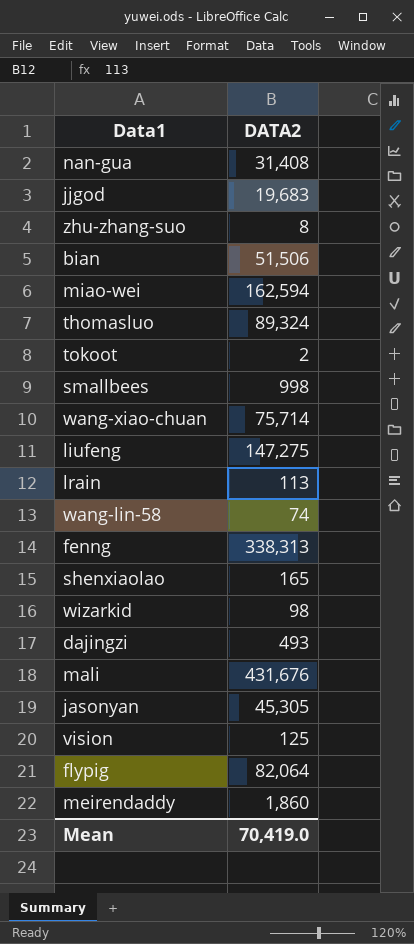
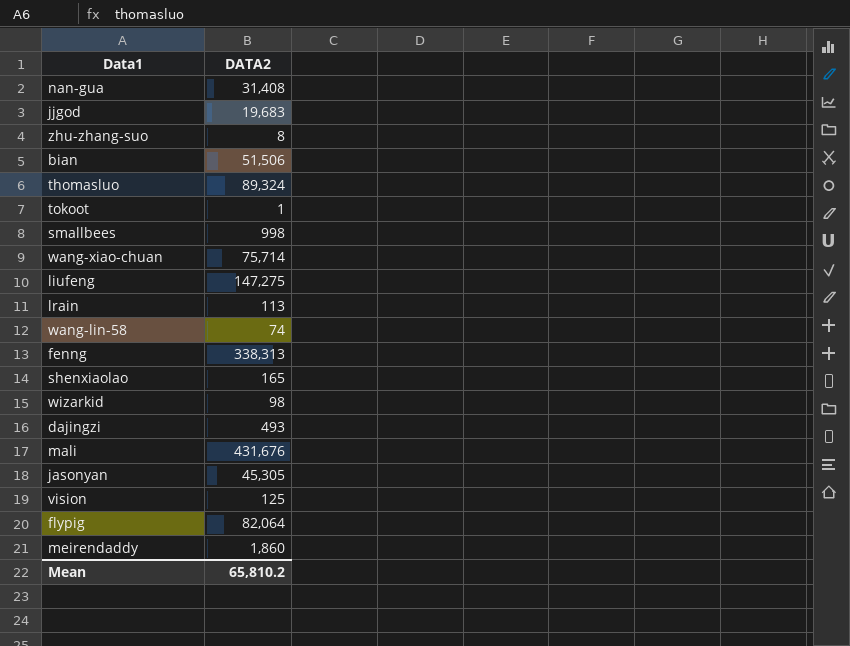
row miao-wei: 162,594 -> none
tokoot | DATA2: 2 -> 1
Mean | DATA2: 70,419.0 -> 65,810.2

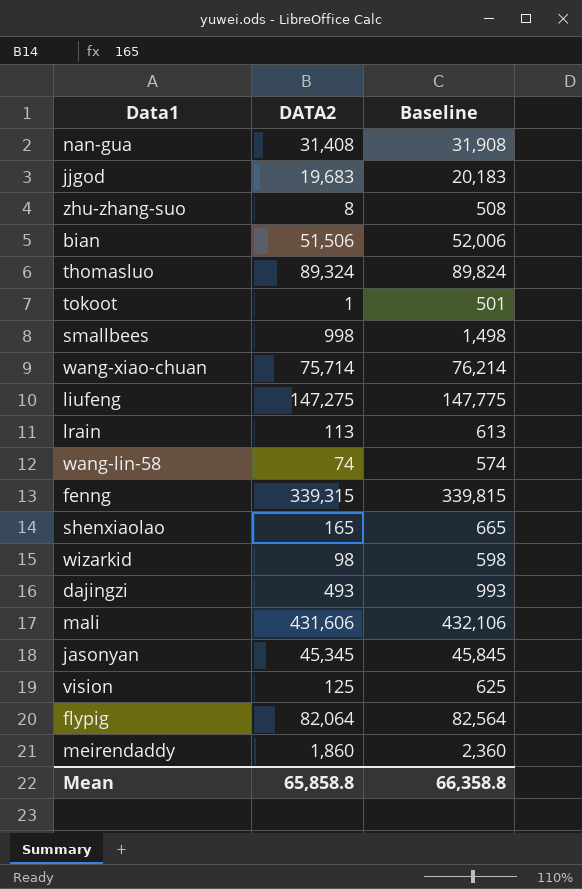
column Baseline | formula: none -> [DATA2] + 500
fenng | DATA2: 338,313 -> 339,315
mali | DATA2: 431,676 -> 431,606
jasonyan | DATA2: 45,305 -> 45,345
Mean | DATA2: 65,810.2 -> 65,858.8

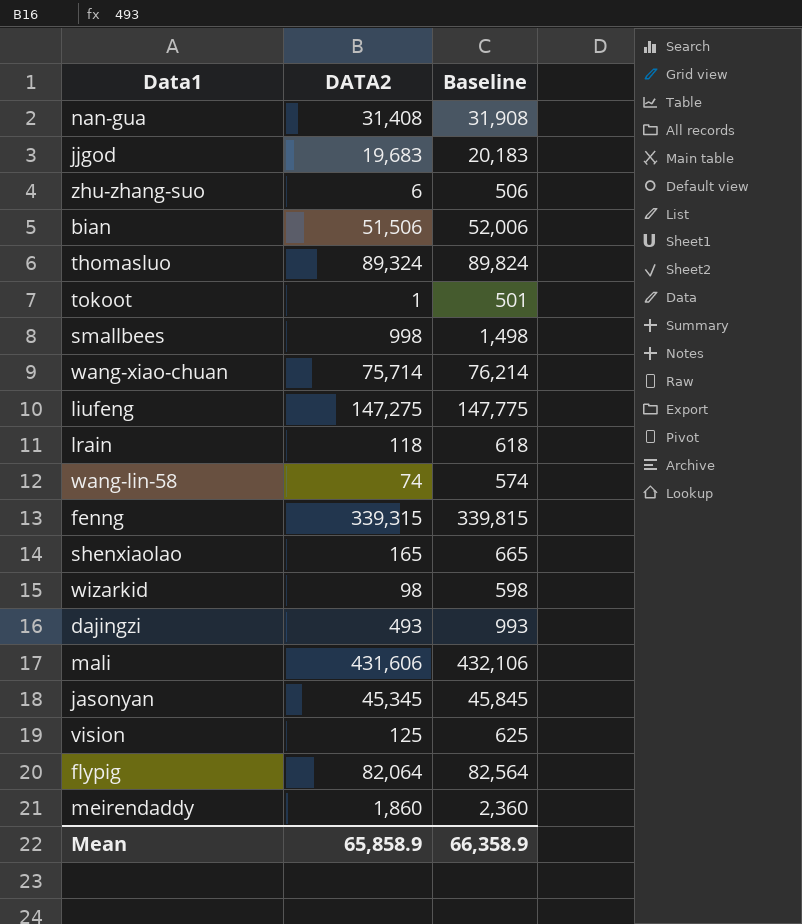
zhu-zhang-suo | DATA2: 8 -> 6
zhu-zhang-suo | Baseline: 508 -> 506
lrain | DATA2: 113 -> 118
lrain | Baseline: 613 -> 618
Mean | DATA2: 65,858.8 -> 65,858.9
Mean | Baseline: 66,358.8 -> 66,358.9

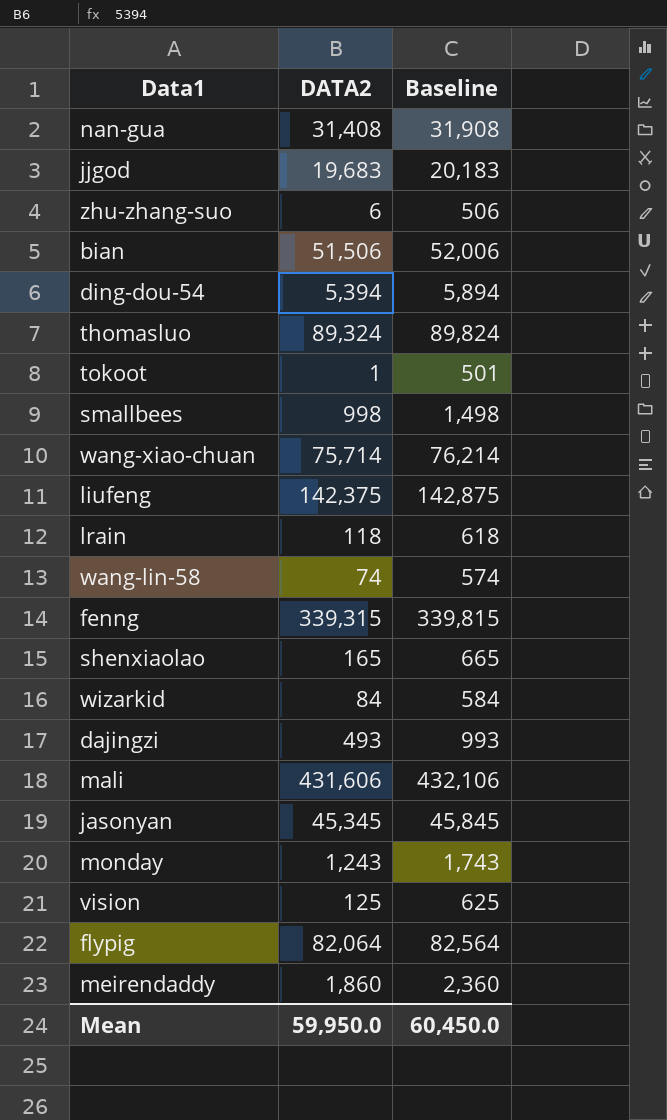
row ding-dou-54: none -> 5,394 | 5,894
liufeng | DATA2: 147,275 -> 142,375
liufeng | Baseline: 147,775 -> 142,875
wizarkid | DATA2: 98 -> 84
wizarkid | Baseline: 598 -> 584
row monday: none -> 1,243 | 1,743
Mean | DATA2: 65,858.9 -> 59,950.0
Mean | Baseline: 66,358.9 -> 60,450.0

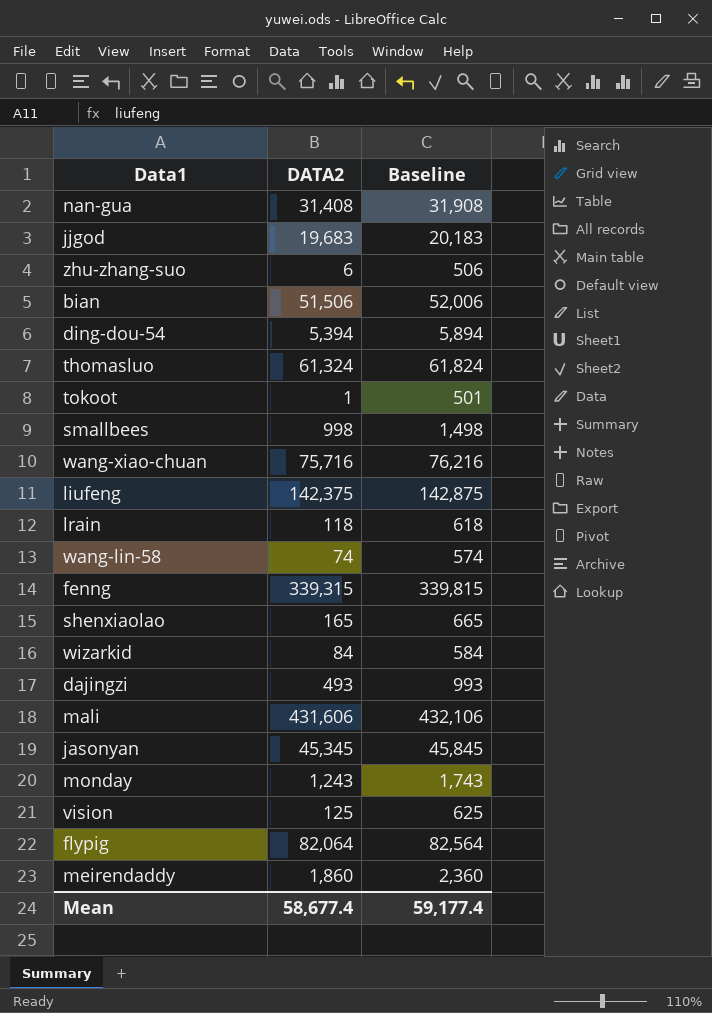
thomasluo | DATA2: 89,324 -> 61,324
thomasluo | Baseline: 89,824 -> 61,824
wang-xiao-chuan | DATA2: 75,714 -> 75,716
wang-xiao-chuan | Baseline: 76,214 -> 76,216
Mean | DATA2: 59,950.0 -> 58,677.4
Mean | Baseline: 60,450.0 -> 59,177.4

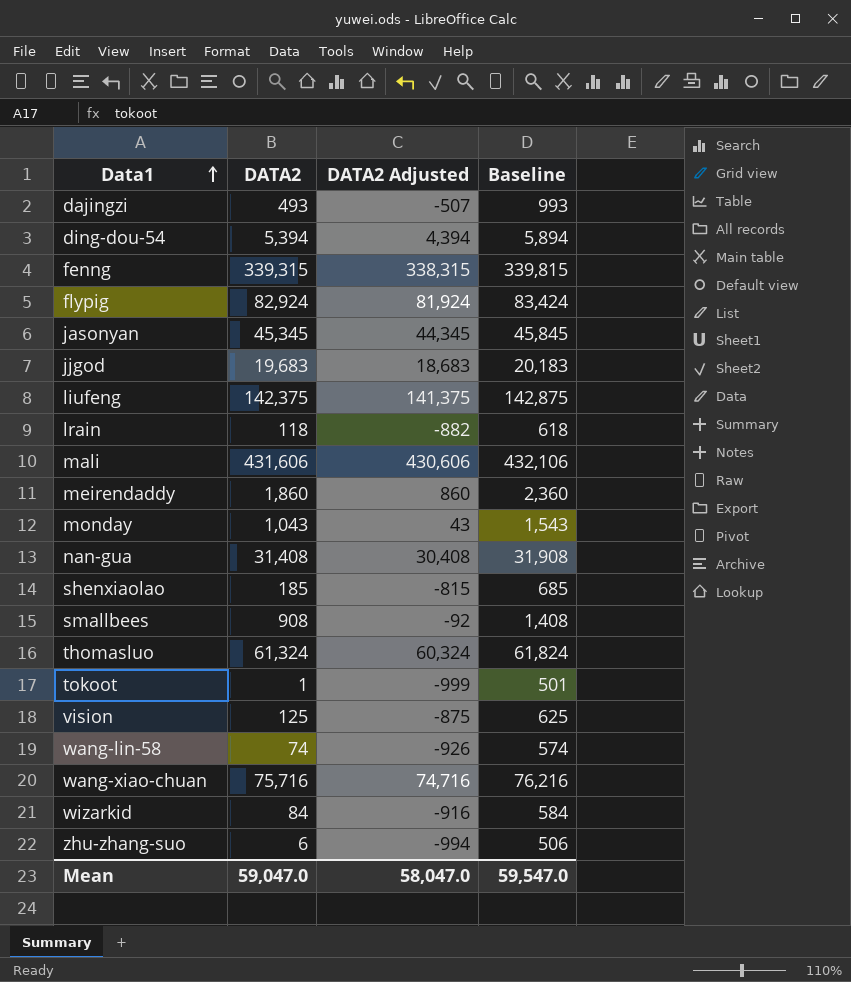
row order: none -> Data1 ascending
column DATA2 Adjusted | formula: none -> [DATA2] - 1000
row bian: 51,506 | 52,006 -> none
flypig | DATA2: 82,064 -> 82,924
flypig | Baseline: 82,564 -> 83,424
monday | DATA2: 1,243 -> 1,043
monday | Baseline: 1,743 -> 1,543
shenxiaolao | DATA2: 165 -> 185
shenxiaolao | Baseline: 665 -> 685
smallbees | DATA2: 998 -> 908
smallbees | Baseline: 1,498 -> 1,408
Mean | DATA2: 58,677.4 -> 59,047.0
Mean | Baseline: 59,177.4 -> 59,547.0

